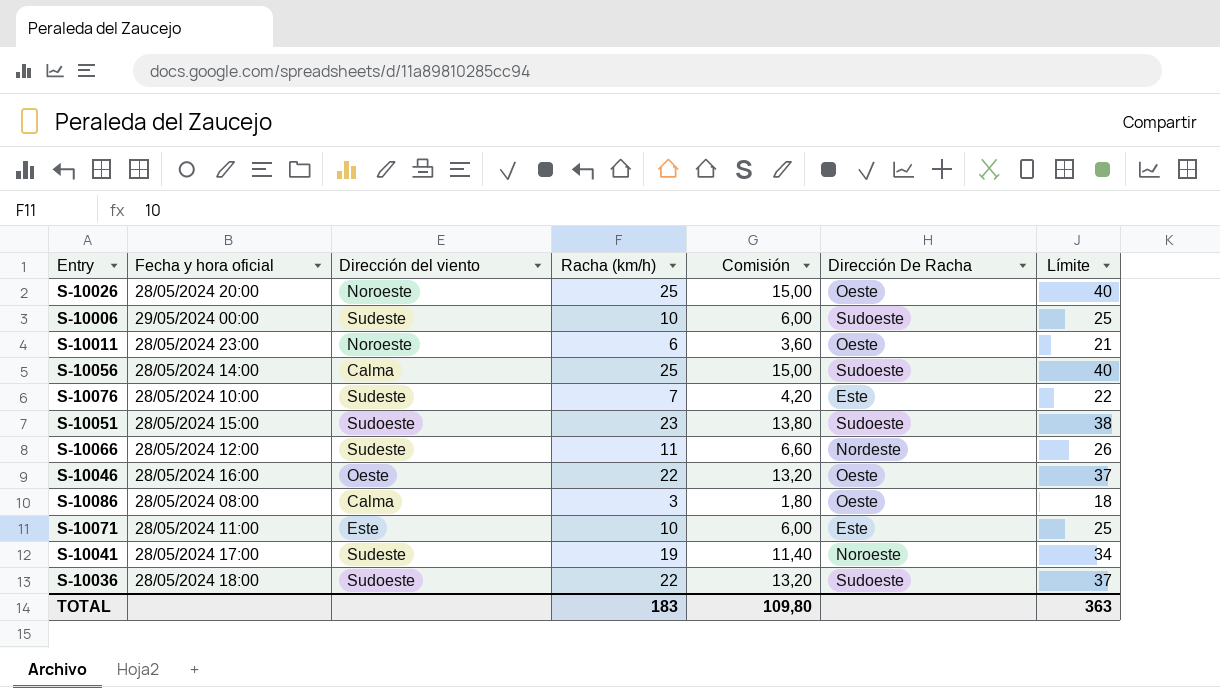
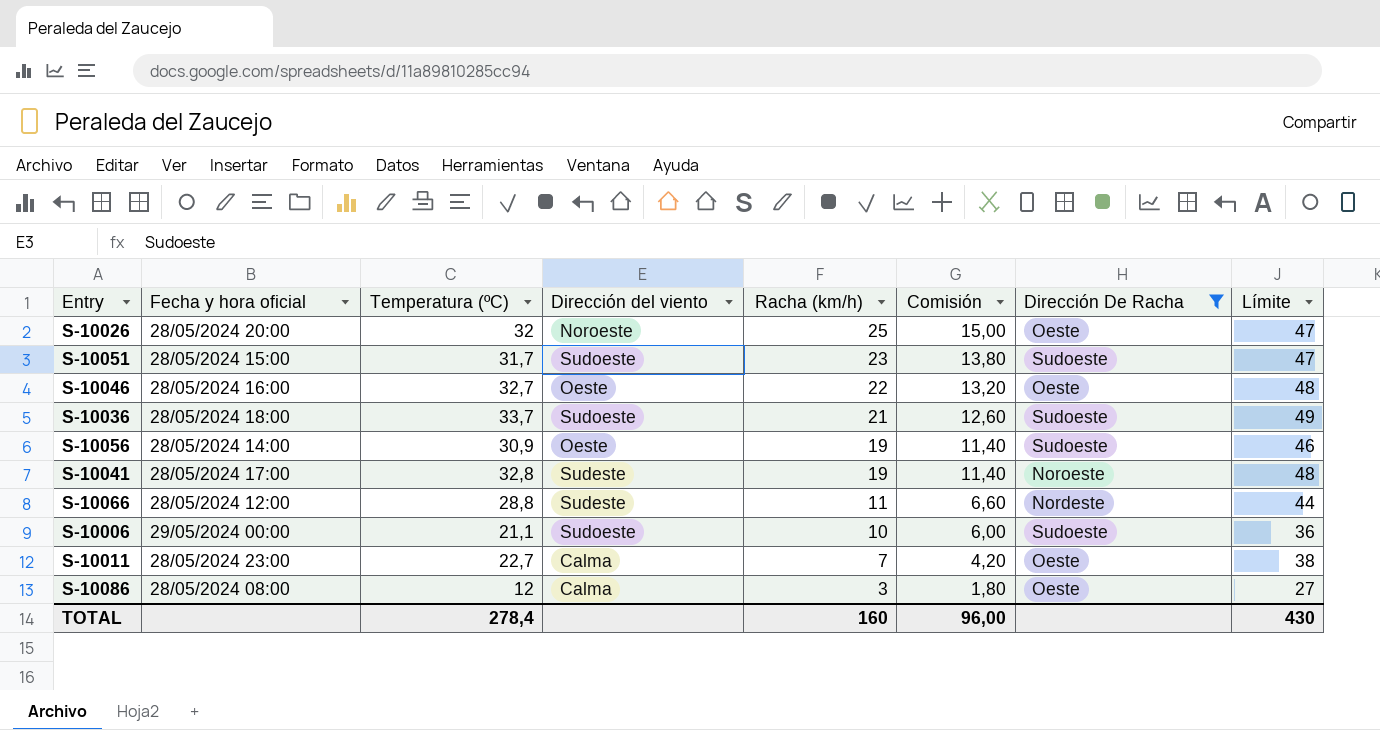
filter: none -> Dirección De Racha != Este
row order: none -> Racha (km/h) descending
column Temperatura (ºC) | position: none -> 3
column Límite | formula: [Racha (km/h)] + 15 -> [Temperatura (ºC)] + 15
S-10036 | Racha (km/h): 22 -> 21
S-10036 | Comisión: 13,20 -> 12,60
S-10056 | Dirección del viento: Calma -> Oeste
S-10056 | Racha (km/h): 25 -> 19
S-10056 | Comisión: 15,00 -> 11,40
S-10006 | Dirección del viento: Sudeste -> Sudoeste
S-10011 | Dirección del viento: Noroeste -> Calma
S-10011 | Racha (km/h): 6 -> 7
S-10011 | Comisión: 3,60 -> 4,20
TOTAL | Racha (km/h): 183 -> 160
TOTAL | Comisión: 109,80 -> 96,00
TOTAL | Límite: 363 -> 430

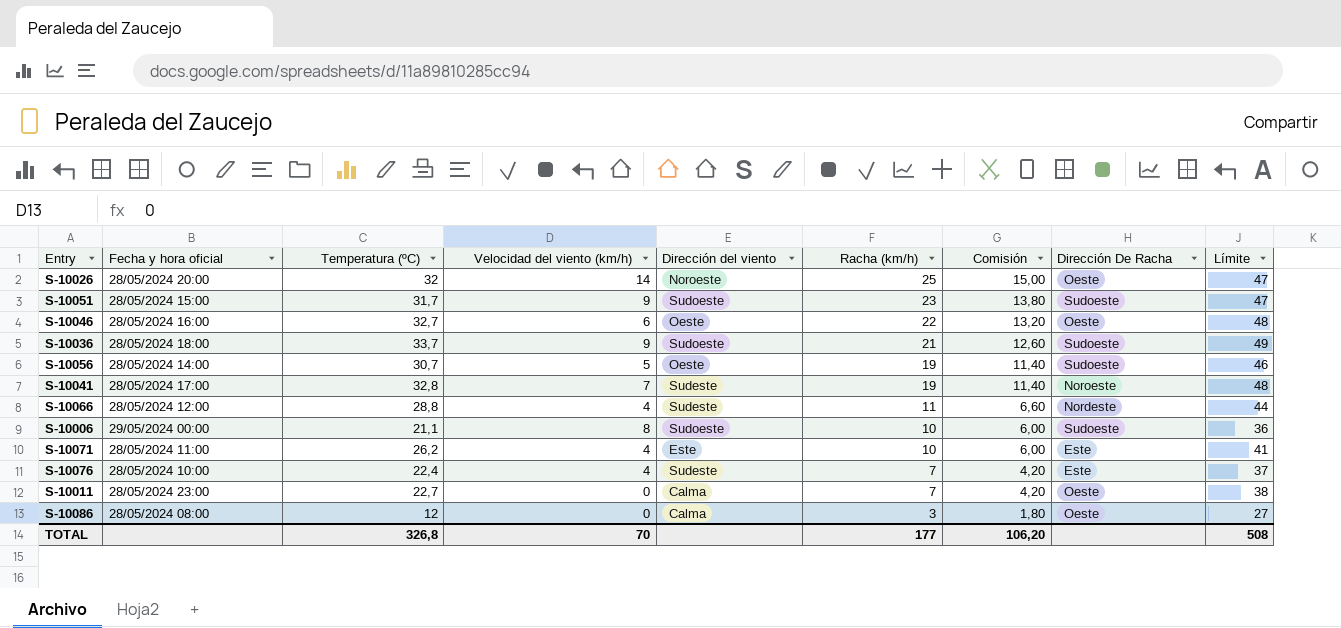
filter: Dirección De Racha != Este -> none
column Velocidad del viento (km/h) | position: none -> 4
S-10056 | Temperatura (ºC): 30,9 -> 30,7
TOTAL | Temperatura (ºC): 278,4 -> 326,8
TOTAL | Racha (km/h): 160 -> 177
TOTAL | Comisión: 96,00 -> 106,20
TOTAL | Límite: 430 -> 508

